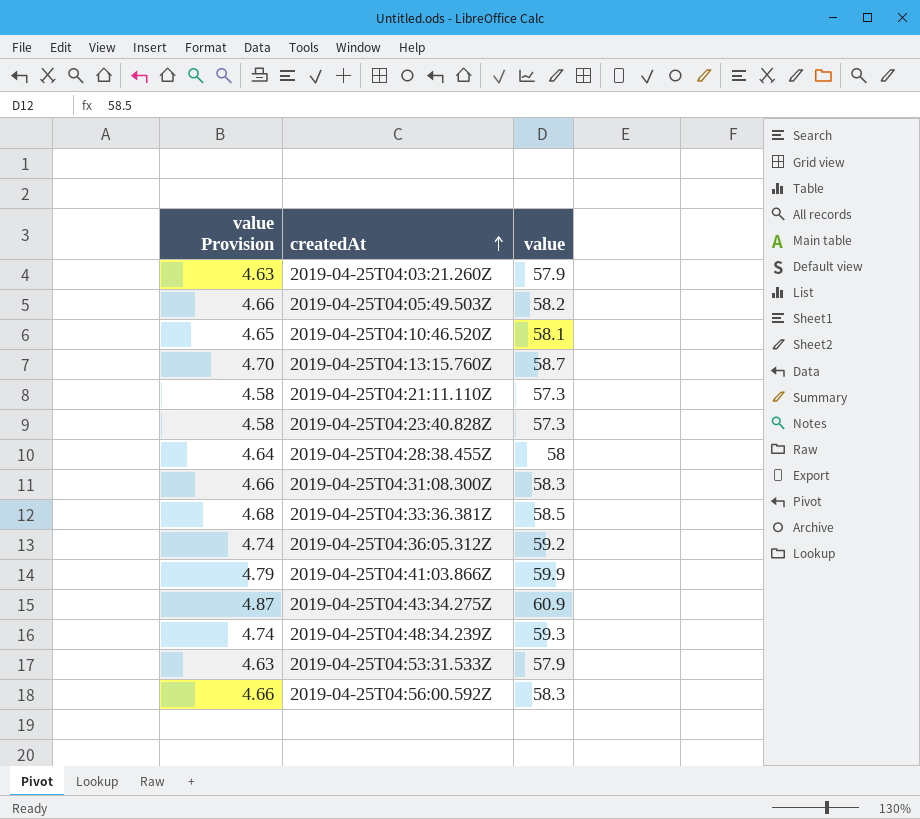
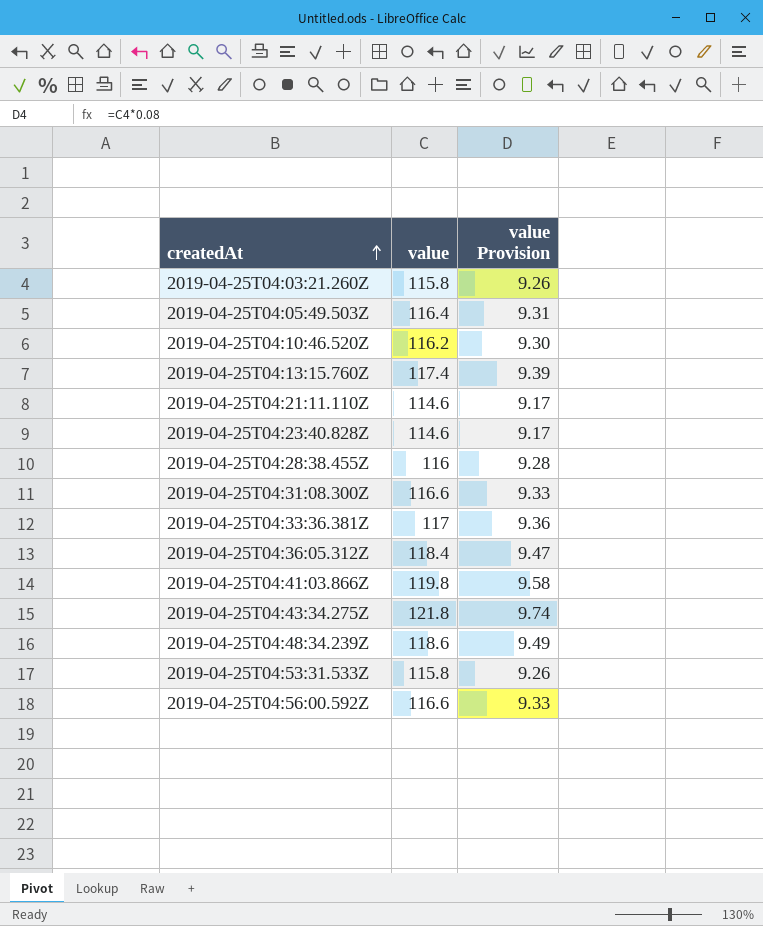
column value Provision | position: 1 -> 3
2019-04-25T04:03:21.260Z | value: 57.9 -> 115.8
2019-04-25T04:03:21.260Z | value Provision: 4.63 -> 9.26
2019-04-25T04:05:49.503Z | value: 58.2 -> 116.4
2019-04-25T04:05:49.503Z | value Provision: 4.66 -> 9.31
2019-04-25T04:10:46.520Z | value: 58.1 -> 116.2
2019-04-25T04:10:46.520Z | value Provision: 4.65 -> 9.30
2019-04-25T04:13:15.760Z | value: 58.7 -> 117.4
2019-04-25T04:13:15.760Z | value Provision: 4.70 -> 9.39
2019-04-25T04:21:11.110Z | value: 57.3 -> 114.6
2019-04-25T04:21:11.110Z | value Provision: 4.58 -> 9.17
2019-04-25T04:23:40.828Z | value: 57.3 -> 114.6
2019-04-25T04:23:40.828Z | value Provision: 4.58 -> 9.17
2019-04-25T04:28:38.455Z | value: 58 -> 116
2019-04-25T04:28:38.455Z | value Provision: 4.64 -> 9.28
2019-04-25T04:31:08.300Z | value: 58.3 -> 116.6
2019-04-25T04:31:08.300Z | value Provision: 4.66 -> 9.33
2019-04-25T04:33:36.381Z | value: 58.5 -> 117
2019-04-25T04:33:36.381Z | value Provision: 4.68 -> 9.36
2019-04-25T04:36:05.312Z | value: 59.2 -> 118.4
2019-04-25T04:36:05.312Z | value Provision: 4.74 -> 9.47
2019-04-25T04:41:03.866Z | value: 59.9 -> 119.8
2019-04-25T04:41:03.866Z | value Provision: 4.79 -> 9.58
2019-04-25T04:43:34.275Z | value: 60.9 -> 121.8
2019-04-25T04:43:34.275Z | value Provision: 4.87 -> 9.74
2019-04-25T04:48:34.239Z | value: 59.3 -> 118.6
2019-04-25T04:48:34.239Z | value Provision: 4.74 -> 9.49
2019-04-25T04:53:31.533Z | value: 57.9 -> 115.8
2019-04-25T04:53:31.533Z | value Provision: 4.63 -> 9.26
2019-04-25T04:56:00.592Z | value: 58.3 -> 116.6
2019-04-25T04:56:00.592Z | value Provision: 4.66 -> 9.33

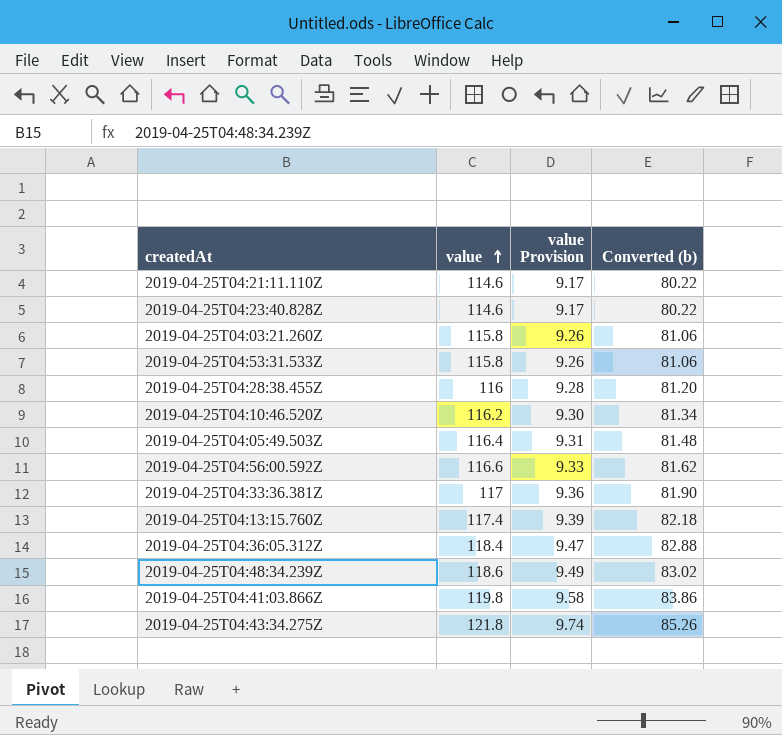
row order: createdAt ascending -> value ascending
column Converted (b) | formula: none -> [value] * 0.7
row 2019-04-25T04:31:08.300Z: 116.6 | 9.33 -> none

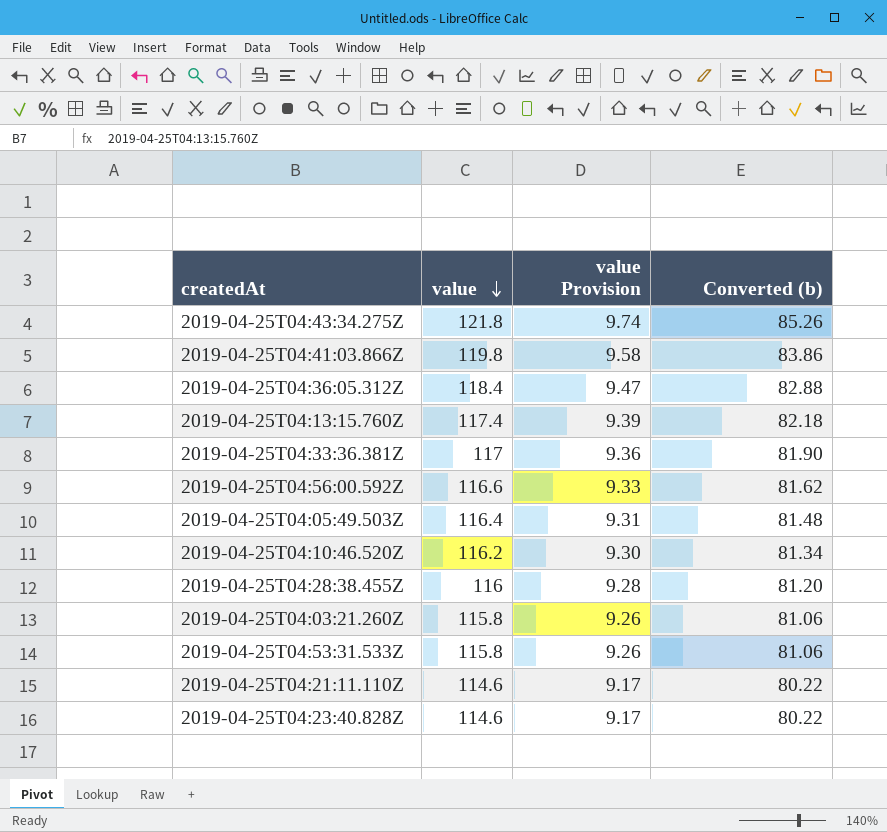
row order: value ascending -> value descending
row 2019-04-25T04:48:34.239Z: 118.6 | 9.49 | 83.02 -> none

